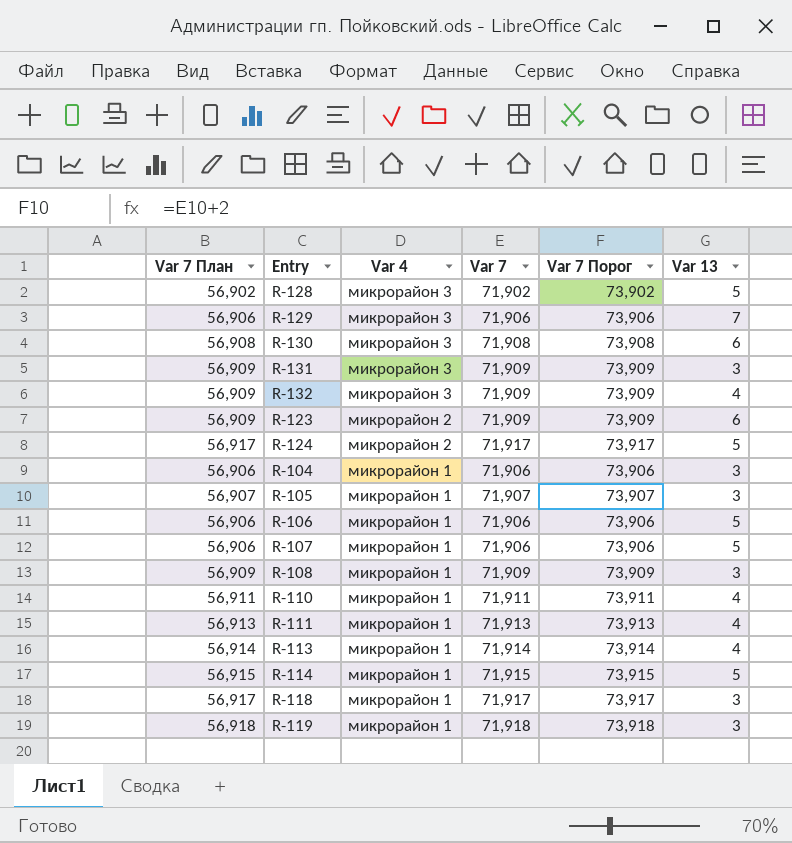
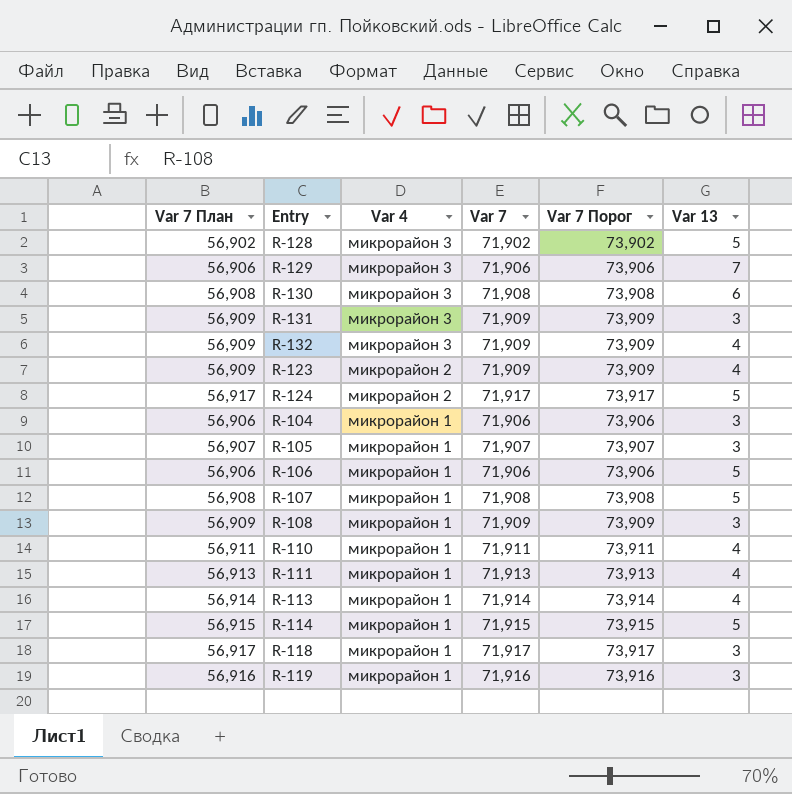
R-123 | Var 13: 6 -> 4
R-107 | Var 7 План: 56,906 -> 56,908
R-107 | Var 7: 71,906 -> 71,908
R-107 | Var 7 Порог: 73,906 -> 73,908
R-119 | Var 7 План: 56,918 -> 56,916
R-119 | Var 7: 71,918 -> 71,916
R-119 | Var 7 Порог: 73,918 -> 73,916

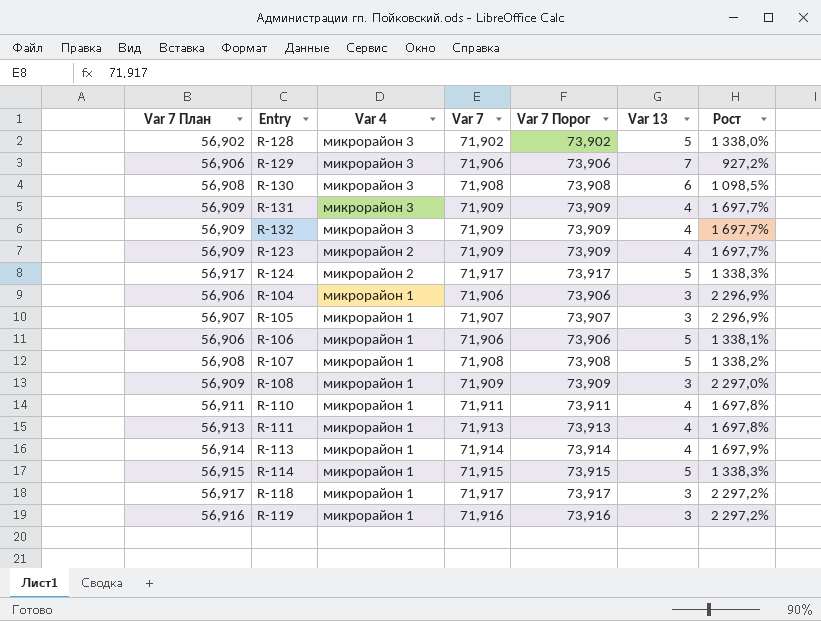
column Рост | formula: none -> ([Var 7] - [Var 13]) / [Var 13]
R-131 | Var 13: 3 -> 4

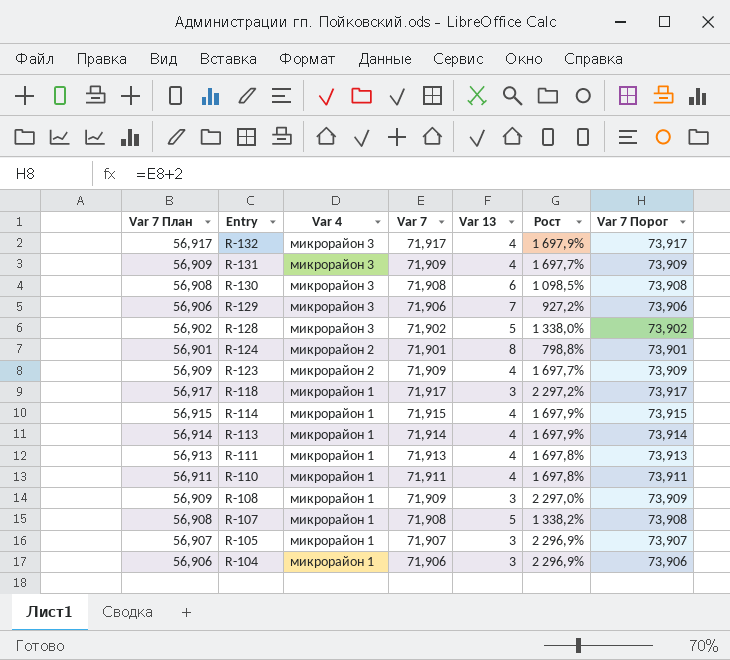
row order: Var 4 descending -> Entry descending
column Var 7 Порог | position: 5 -> 7
row R-106: 56,906 | микрорайон 1 | 71,906 | 73,906 | 5 | 1 338,1% -> none
row R-119: 56,916 | микрорайон 1 | 71,916 | 73,916 | 3 | 2 297,2% -> none
R-132 | Var 7 План: 56,909 -> 56,917
R-132 | Var 7: 71,909 -> 71,917
R-132 | Рост: 1 697,7% -> 1 697,9%
R-132 | Var 7 Порог: 73,909 -> 73,917
R-124 | Var 7 План: 56,917 -> 56,901
R-124 | Var 7: 71,917 -> 71,901
R-124 | Var 13: 5 -> 8
R-124 | Рост: 1 338,3% -> 798,8%
R-124 | Var 7 Порог: 73,917 -> 73,901
R-114 | Var 13: 5 -> 4
R-114 | Рост: 1 338,3% -> 1 697,9%

